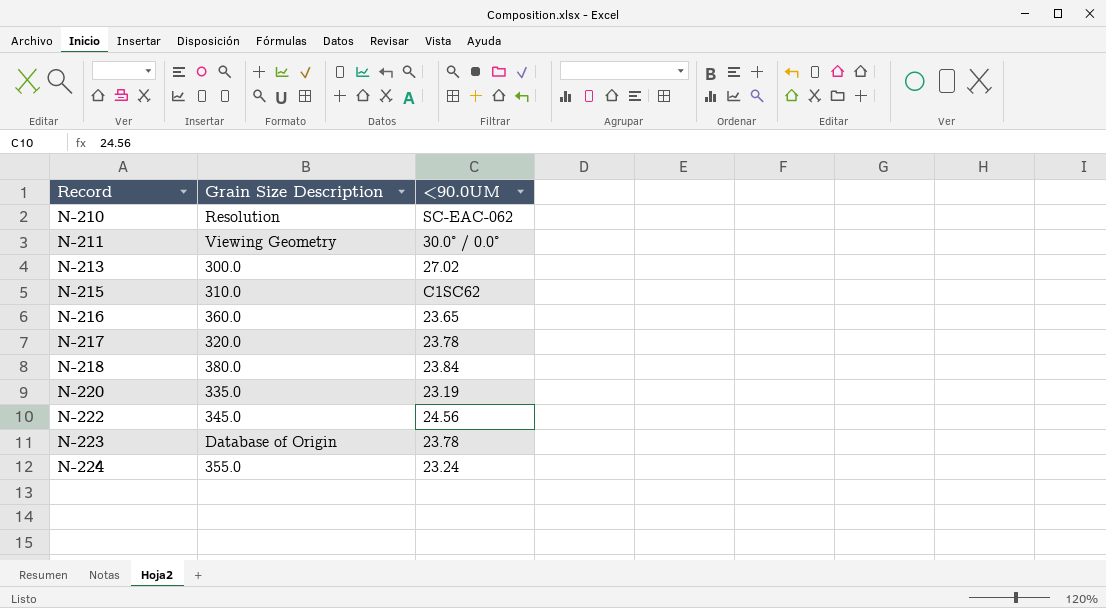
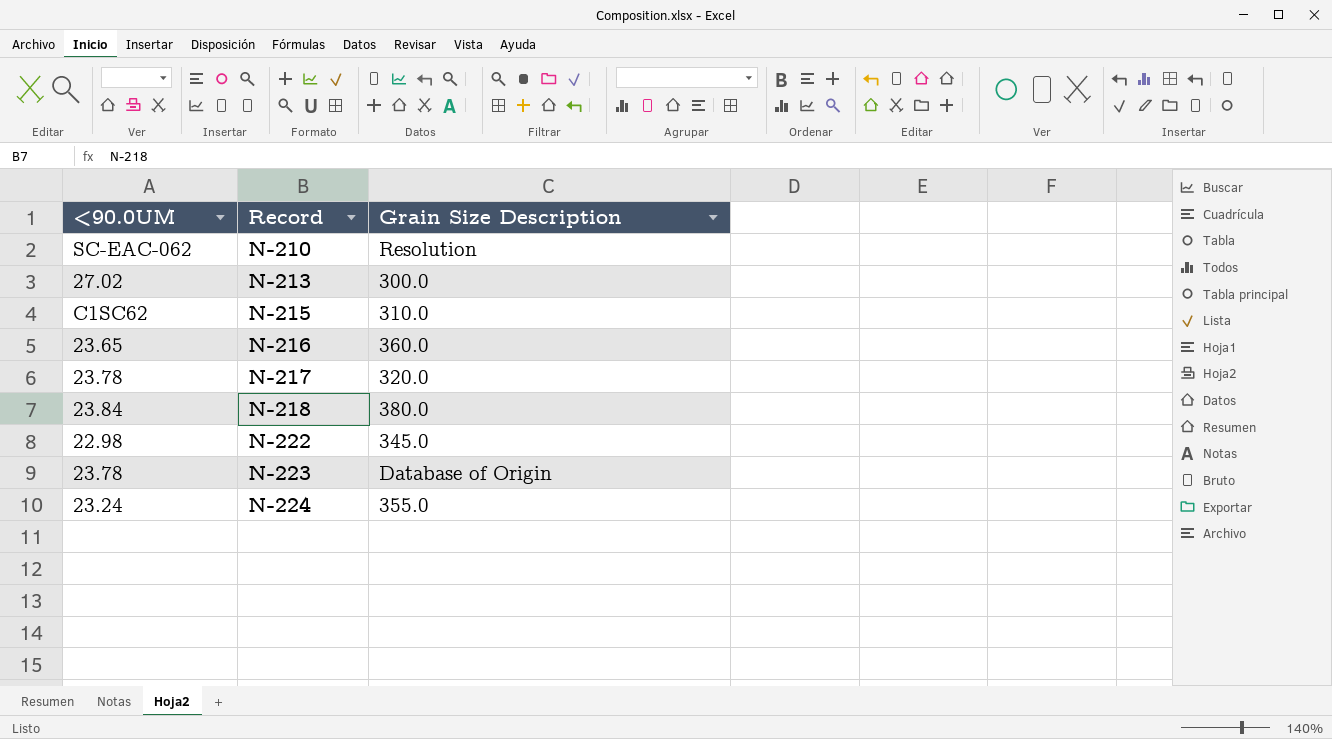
column <90.0UM | position: 3 -> 1
row N-211: Viewing Geometry | 30.0° / 0.0° -> none
row N-220: 335.0 | 23.19 -> none
N-222 | <90.0UM: 24.56 -> 22.98

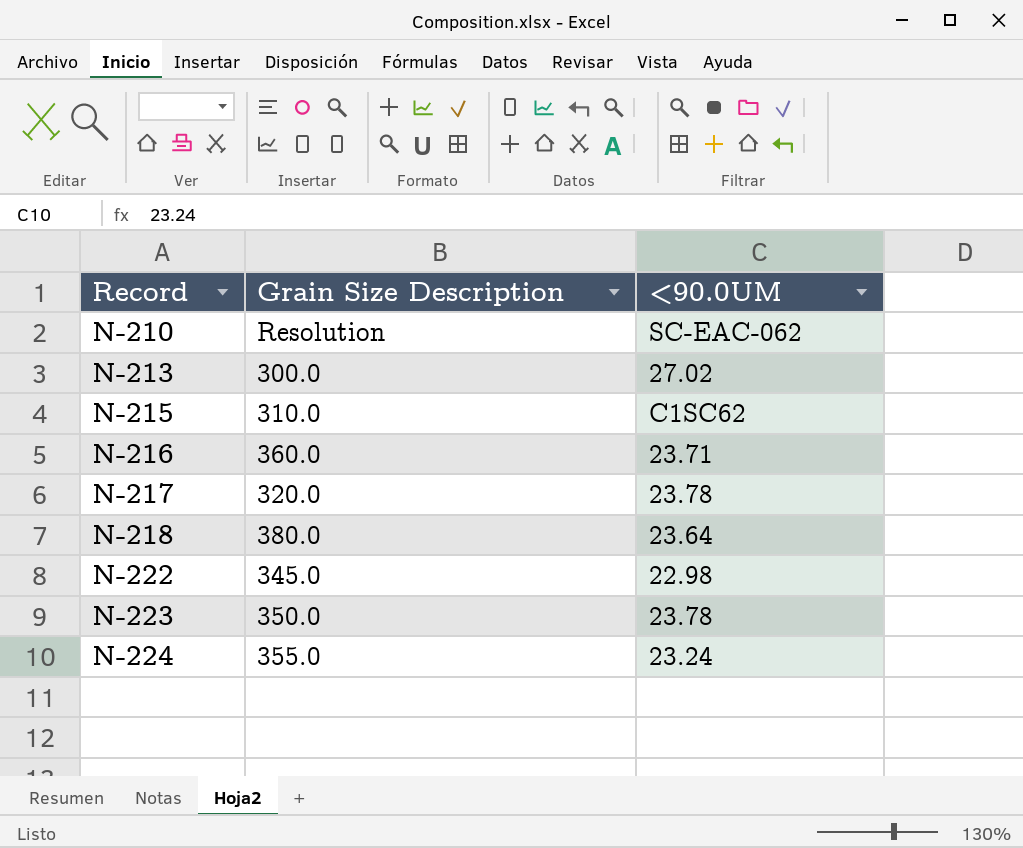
column <90.0UM | position: 1 -> 3
N-216 | <90.0UM: 23.65 -> 23.71
N-218 | <90.0UM: 23.84 -> 23.64
N-223 | Grain Size Description: Database of Origin -> 350.0

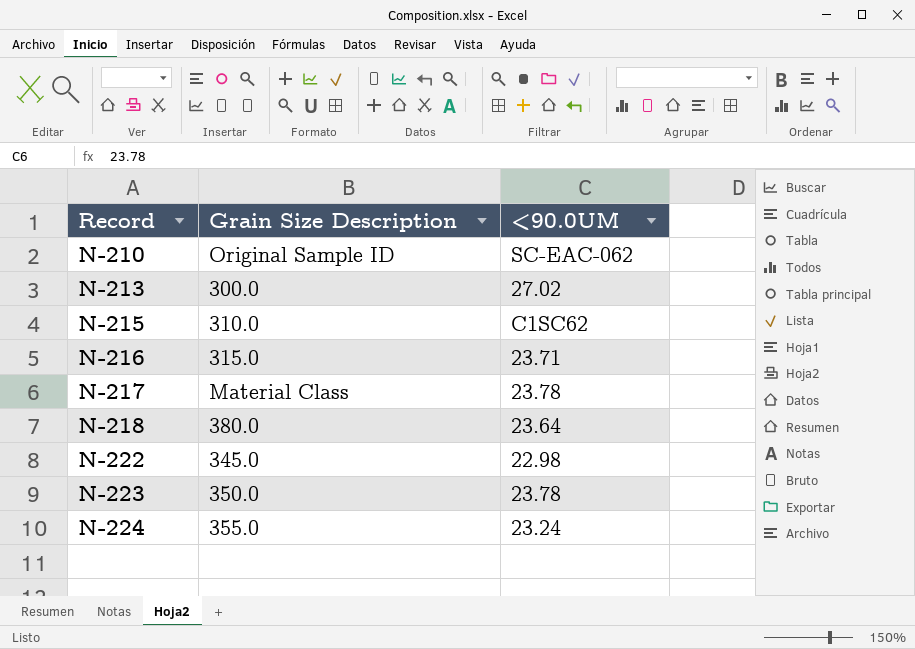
N-210 | Grain Size Description: Resolution -> Original Sample ID
N-216 | Grain Size Description: 360.0 -> 315.0
N-217 | Grain Size Description: 320.0 -> Material Class

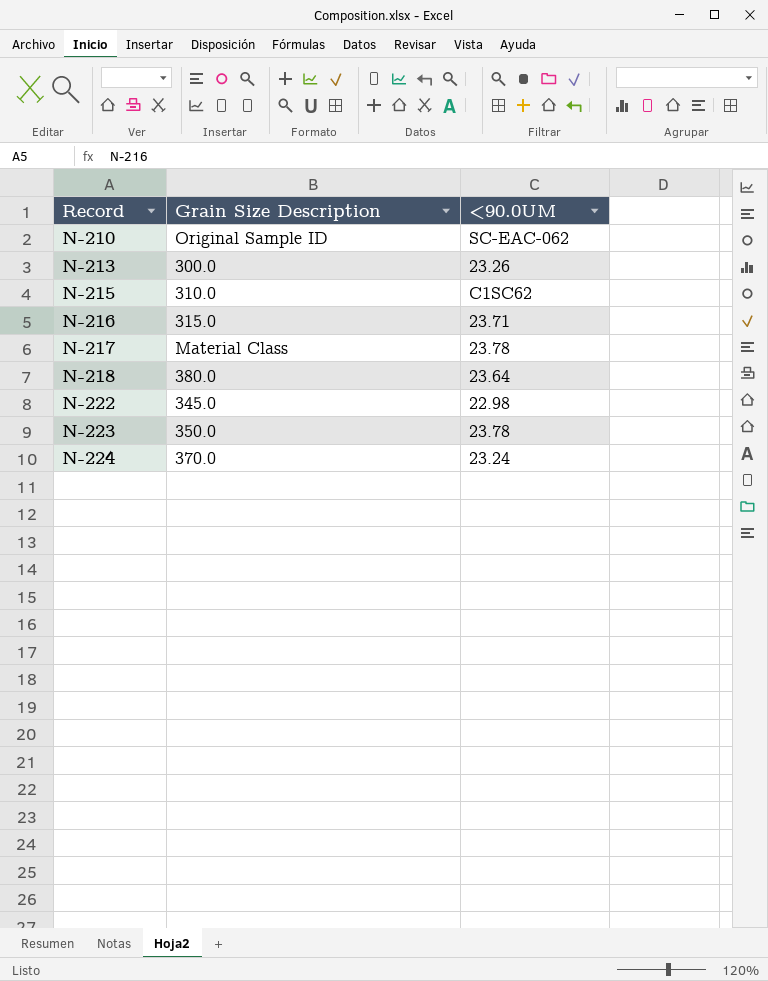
N-213 | <90.0UM: 27.02 -> 23.26
N-224 | Grain Size Description: 355.0 -> 370.0

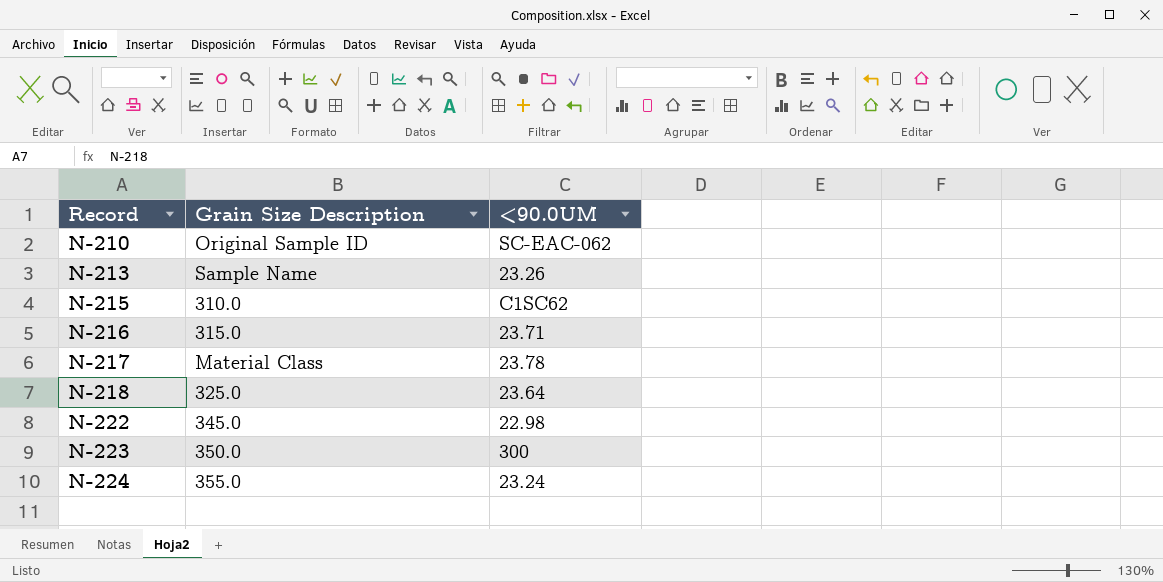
N-213 | Grain Size Description: 300.0 -> Sample Name
N-218 | Grain Size Description: 380.0 -> 325.0
N-223 | <90.0UM: 23.78 -> 300
N-224 | Grain Size Description: 370.0 -> 355.0

